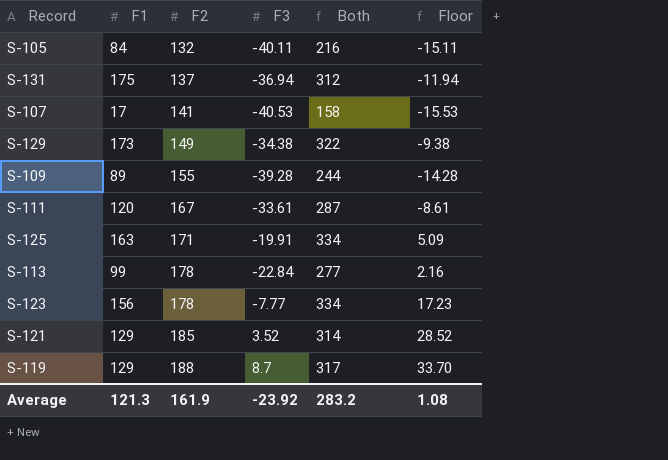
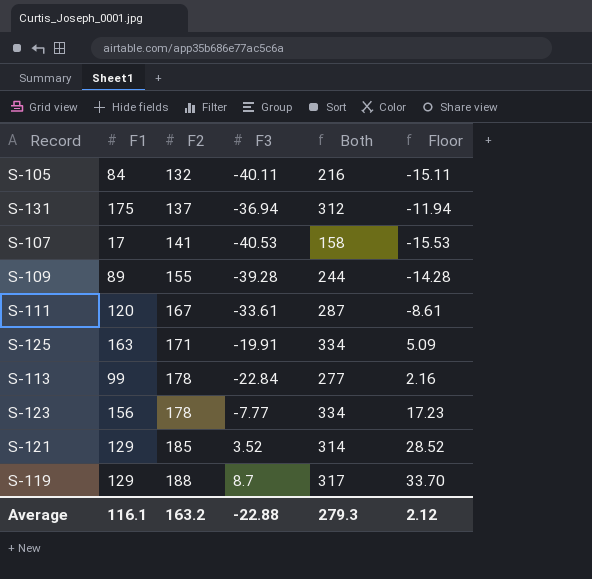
row S-129: 173 | 149 | -34.38 | 322 | -9.38 -> none
Average | F1: 121.3 -> 116.1
Average | F2: 161.9 -> 163.2
Average | F3: -23.92 -> -22.88
Average | Both: 283.2 -> 279.3
Average | Floor: 1.08 -> 2.12

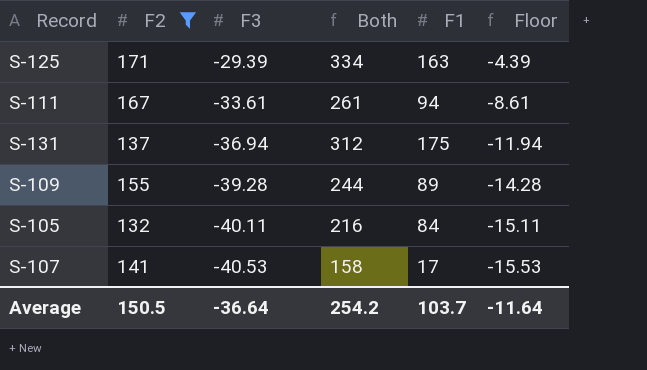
filter: none -> F2 <= 171
row order: F2 ascending -> F3 descending
column F1 | position: 2 -> 5
S-125 | F3: -19.91 -> -29.39
S-125 | Floor: 5.09 -> -4.39
S-111 | Both: 287 -> 261
S-111 | F1: 120 -> 94
Average | F2: 163.2 -> 150.5
Average | F3: -22.88 -> -36.64
Average | Both: 279.3 -> 254.2
Average | F1: 116.1 -> 103.7
Average | Floor: 2.12 -> -11.64

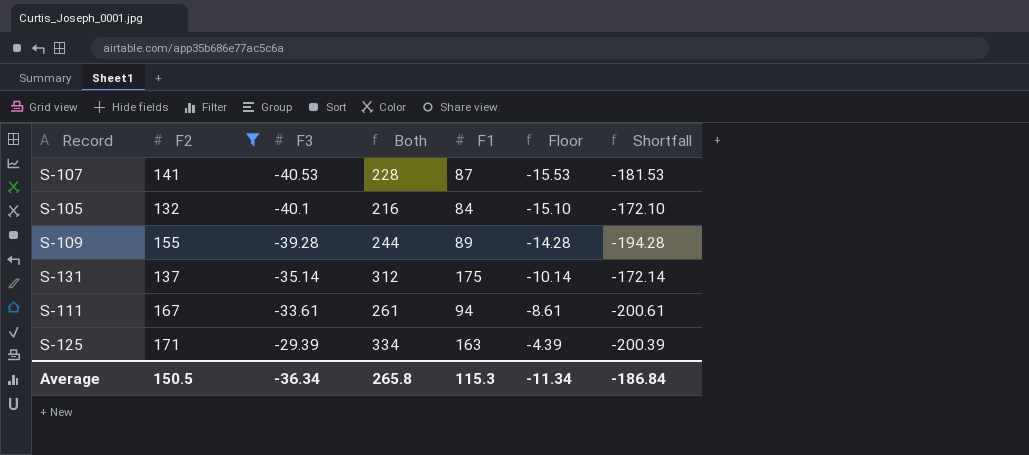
row order: F3 descending -> F3 ascending
column Shortfall | formula: none -> [F3] - [F2]
S-107 | Both: 158 -> 228
S-107 | F1: 17 -> 87
S-105 | F3: -40.11 -> -40.1
S-105 | Floor: -15.11 -> -15.10
S-131 | F3: -36.94 -> -35.14
S-131 | Floor: -11.94 -> -10.14
Average | F3: -36.64 -> -36.34
Average | Both: 254.2 -> 265.8
Average | F1: 103.7 -> 115.3
Average | Floor: -11.64 -> -11.34

